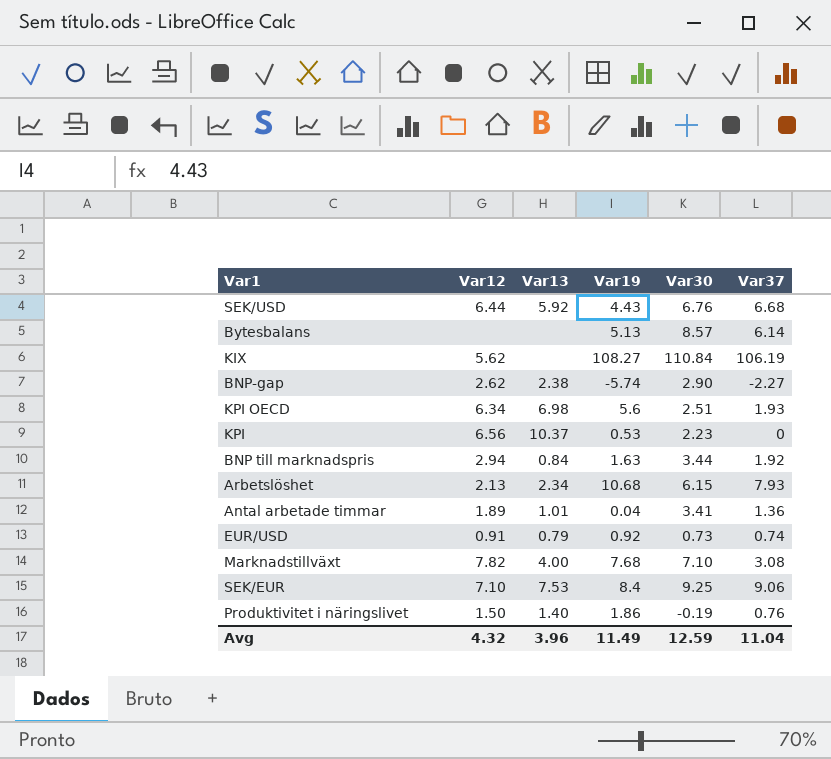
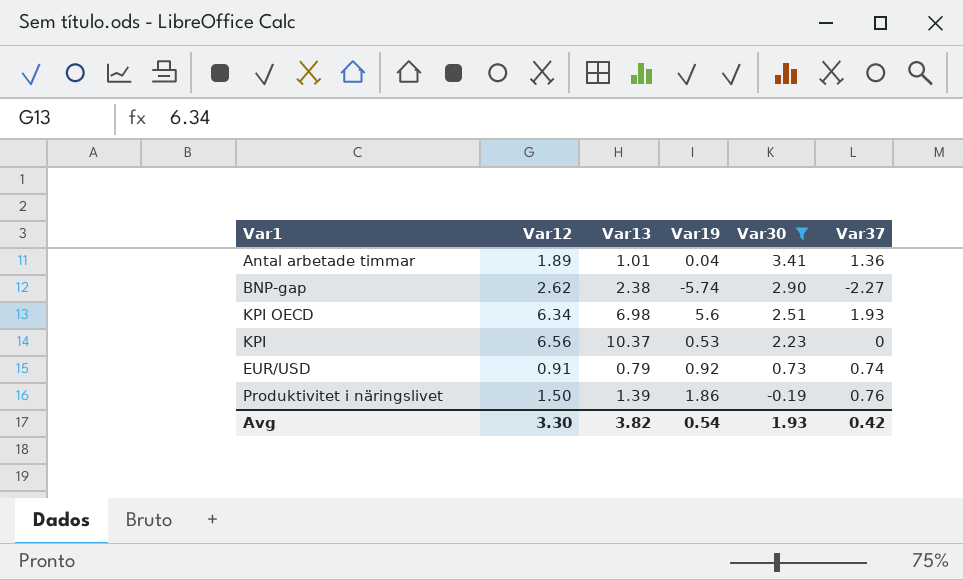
filter: none -> Var30 <= 3.41
row order: none -> Var30 descending
Produktivitet i näringslivet | Var13: 1.40 -> 1.39
Avg | Var12: 4.32 -> 3.30
Avg | Var13: 3.96 -> 3.82
Avg | Var19: 11.49 -> 0.54
Avg | Var30: 12.59 -> 1.93
Avg | Var37: 11.04 -> 0.42

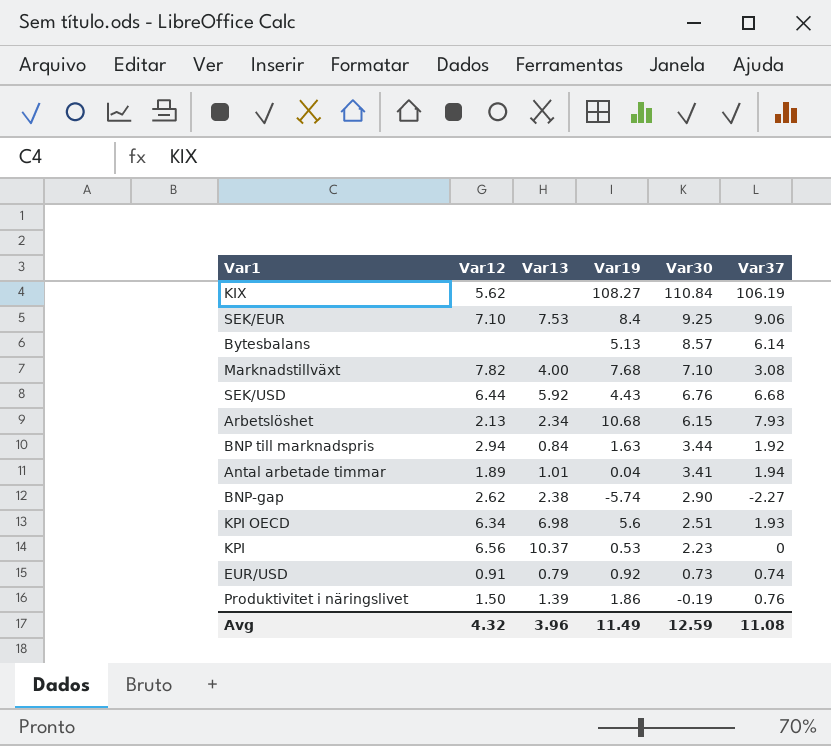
filter: Var30 <= 3.41 -> none
Antal arbetade timmar | Var37: 1.36 -> 1.94
Avg | Var12: 3.30 -> 4.32
Avg | Var13: 3.82 -> 3.96
Avg | Var19: 0.54 -> 11.49
Avg | Var30: 1.93 -> 12.59
Avg | Var37: 0.42 -> 11.08

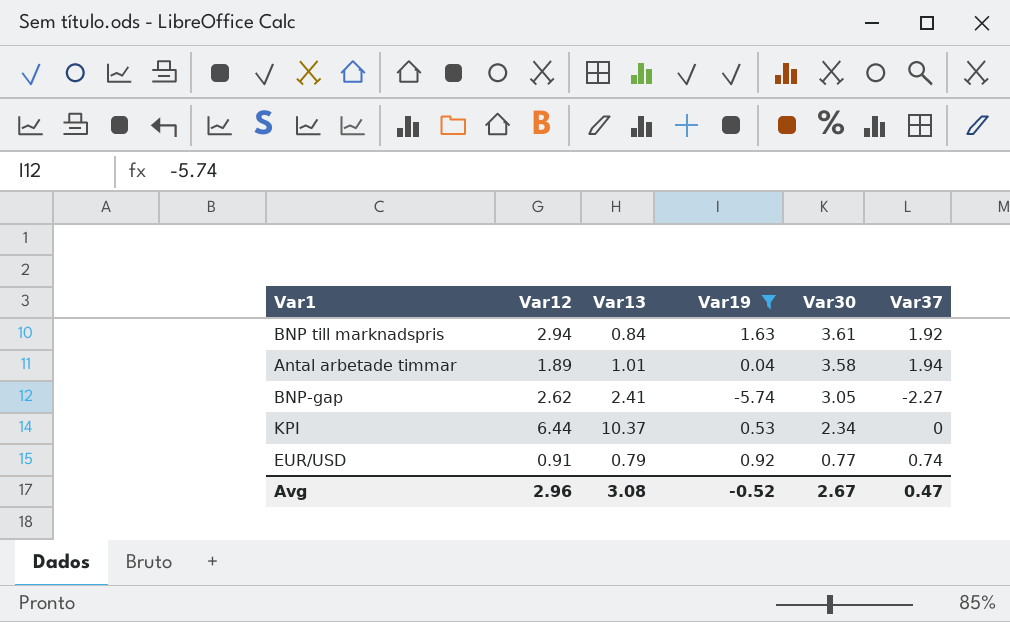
filter: none -> Var19 <= 1.63
BNP till marknadspris | Var30: 3.44 -> 3.61
Antal arbetade timmar | Var30: 3.41 -> 3.58
BNP-gap | Var13: 2.38 -> 2.41
BNP-gap | Var30: 2.90 -> 3.05
KPI | Var12: 6.56 -> 6.44
KPI | Var30: 2.23 -> 2.34
EUR/USD | Var30: 0.73 -> 0.77
Avg | Var12: 4.32 -> 2.96
Avg | Var13: 3.96 -> 3.08
Avg | Var19: 11.49 -> -0.52
Avg | Var30: 12.59 -> 2.67
Avg | Var37: 11.08 -> 0.47

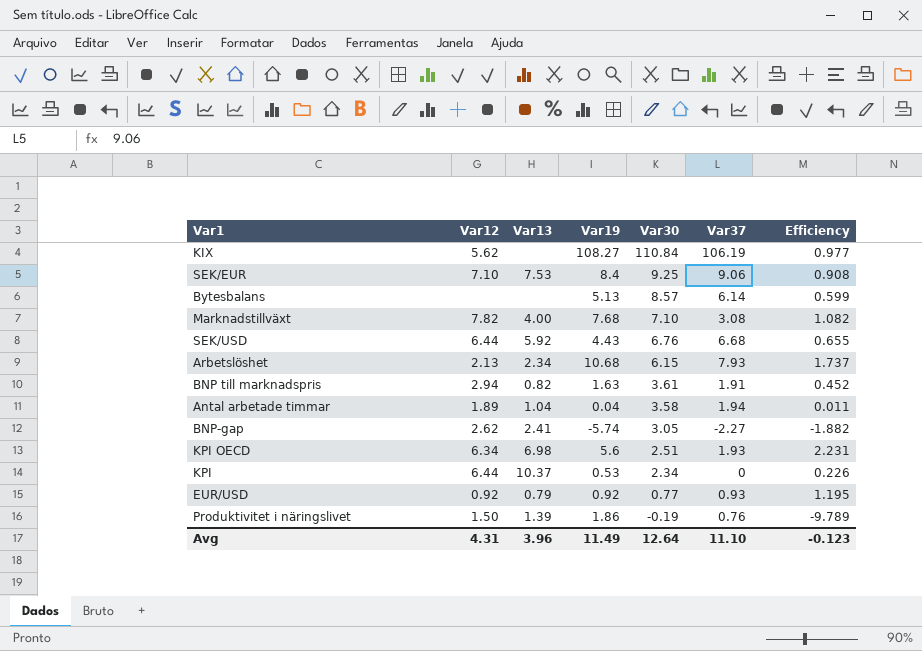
filter: Var19 <= 1.63 -> none
column Efficiency | formula: none -> [Var19] / [Var30]
BNP till marknadspris | Var13: 0.84 -> 0.82
BNP till marknadspris | Var37: 1.92 -> 1.91
Antal arbetade timmar | Var13: 1.01 -> 1.04
EUR/USD | Var12: 0.91 -> 0.92
EUR/USD | Var37: 0.74 -> 0.93
Avg | Var12: 2.96 -> 4.31
Avg | Var13: 3.08 -> 3.96
Avg | Var19: -0.52 -> 11.49
Avg | Var30: 2.67 -> 12.64
Avg | Var37: 0.47 -> 11.10

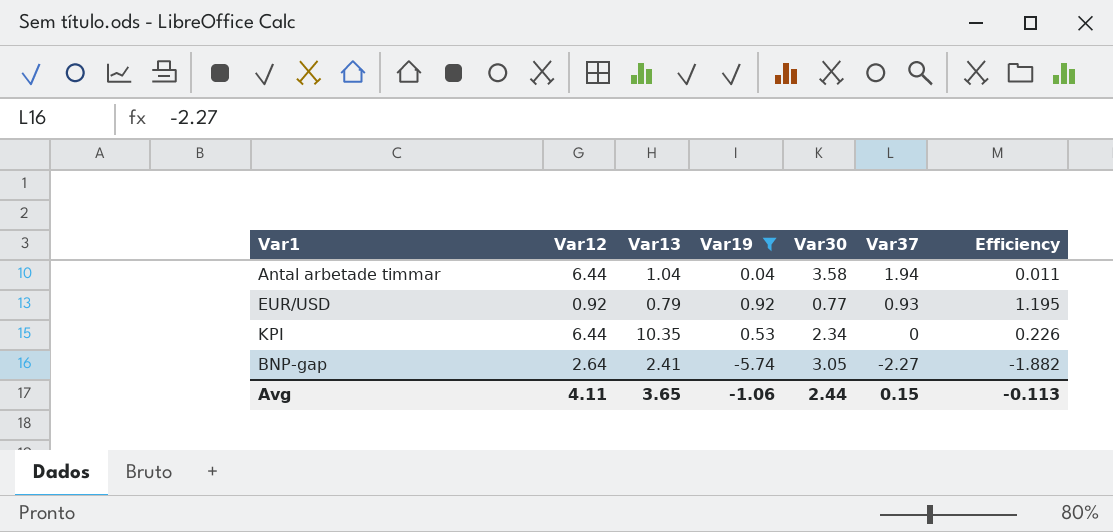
filter: none -> Var19 <= 0.92
row order: Var30 descending -> Var37 descending
Antal arbetade timmar | Var12: 1.89 -> 6.44
KPI | Var13: 10.37 -> 10.35
BNP-gap | Var12: 2.62 -> 2.64
Avg | Var12: 4.31 -> 4.11
Avg | Var13: 3.96 -> 3.65
Avg | Var19: 11.49 -> -1.06
Avg | Var30: 12.64 -> 2.44
Avg | Var37: 11.10 -> 0.15
Avg | Efficiency: -0.123 -> -0.113

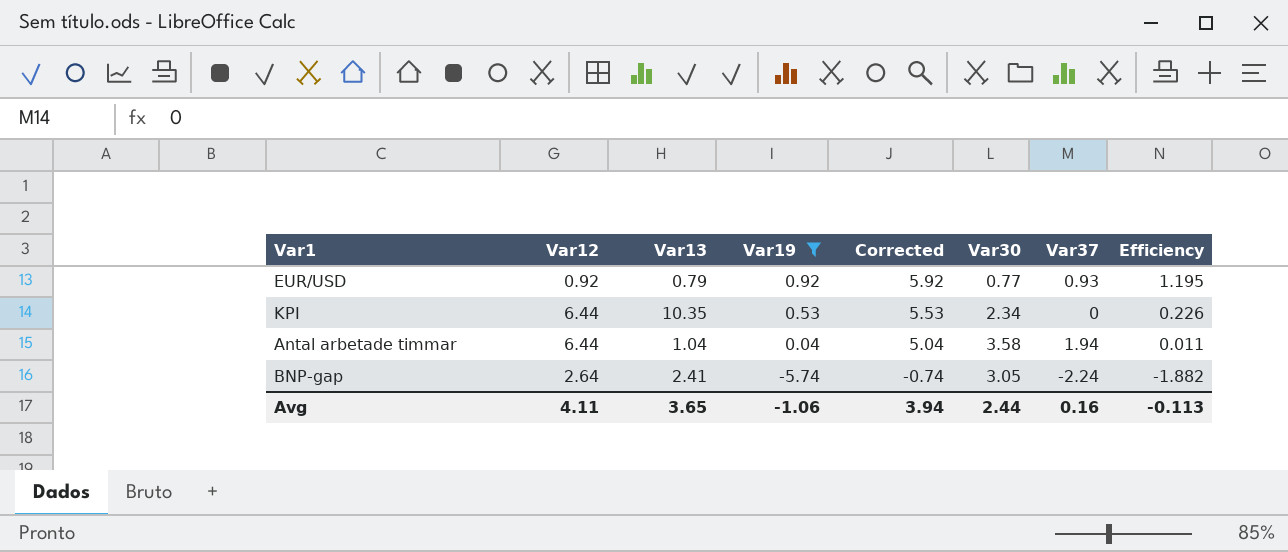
row order: Var37 descending -> Var19 descending
column Corrected | formula: none -> [Var19] + 5
BNP-gap | Var37: -2.27 -> -2.24
Avg | Var37: 0.15 -> 0.16

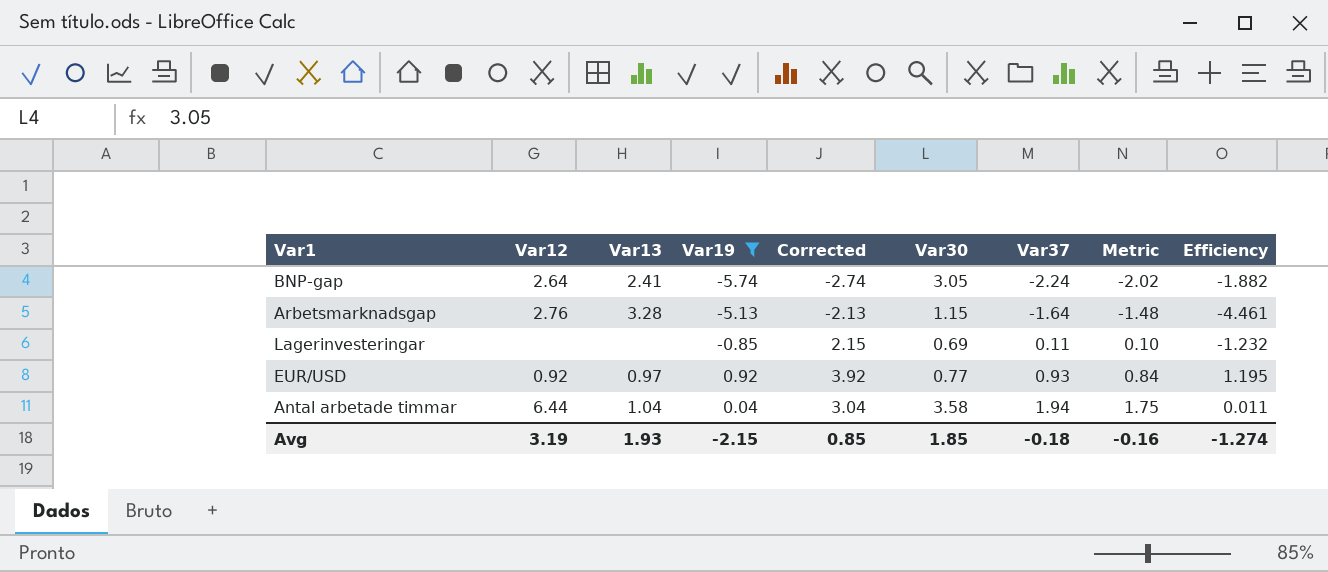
row order: Var19 descending -> Var37 ascending
column Corrected | formula: [Var19] + 5 -> [Var19] + 3
column Metric | formula: none -> [Var37] * 0.9
row KPI: 6.44 | 10.35 | 0.53 | 5.53 | 2.34 | 0 | 0.226 -> none
row Arbetsmarknadsgap: none -> 2.76 | 3.28 | -5.13 | -2.13 | 1.15 | -1.64 | -1.48 | -4.461
row Lagerinvesteringar: none -> none | none | -0.85 | 2.15 | 0.69 | 0.11 | 0.10 | -1.232
EUR/USD | Var13: 0.79 -> 0.97
Avg | Var12: 4.11 -> 3.19
Avg | Var13: 3.65 -> 1.93
Avg | Var19: -1.06 -> -2.15
Avg | Corrected: 3.94 -> 0.85
Avg | Var30: 2.44 -> 1.85
Avg | Var37: 0.16 -> -0.18
Avg | Efficiency: -0.113 -> -1.274

